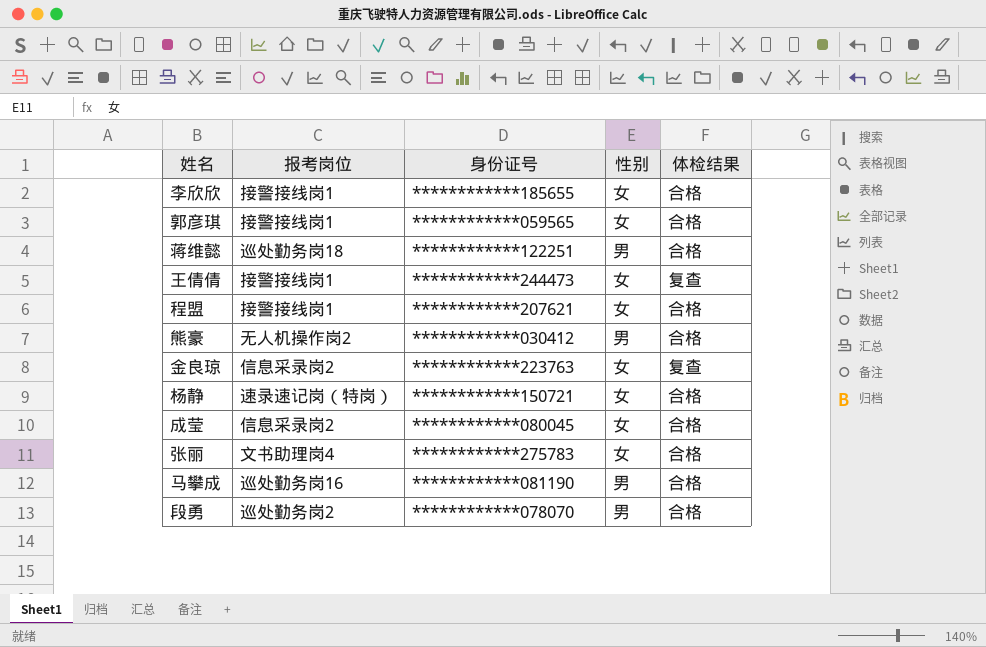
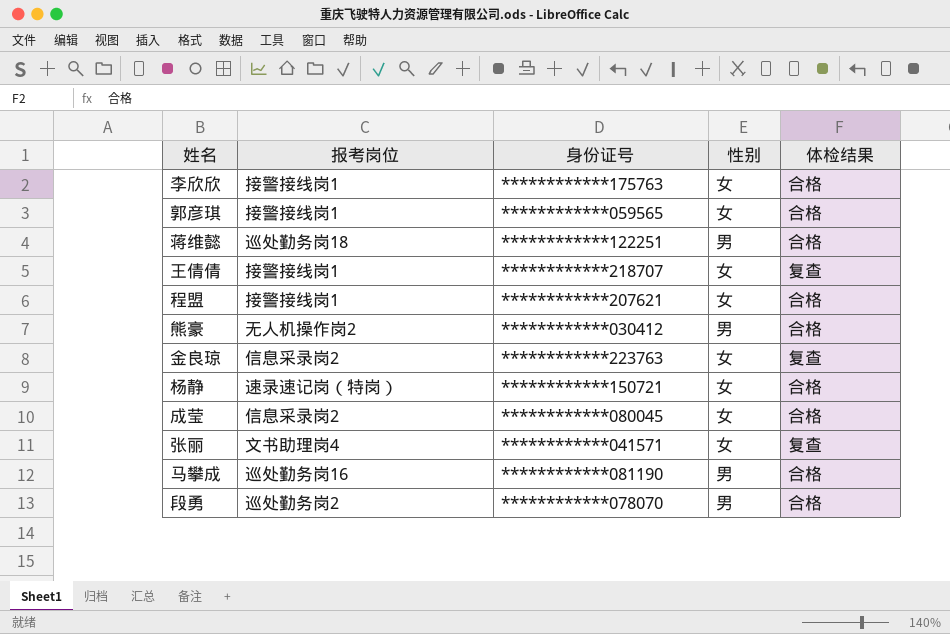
李欣欣 | 身份证号: ************185655 -> ************175763
王倩倩 | 身份证号: ************244473 -> ************218707
张丽 | 身份证号: ************275783 -> ************041571
张丽 | 体检结果: 合格 -> 复查

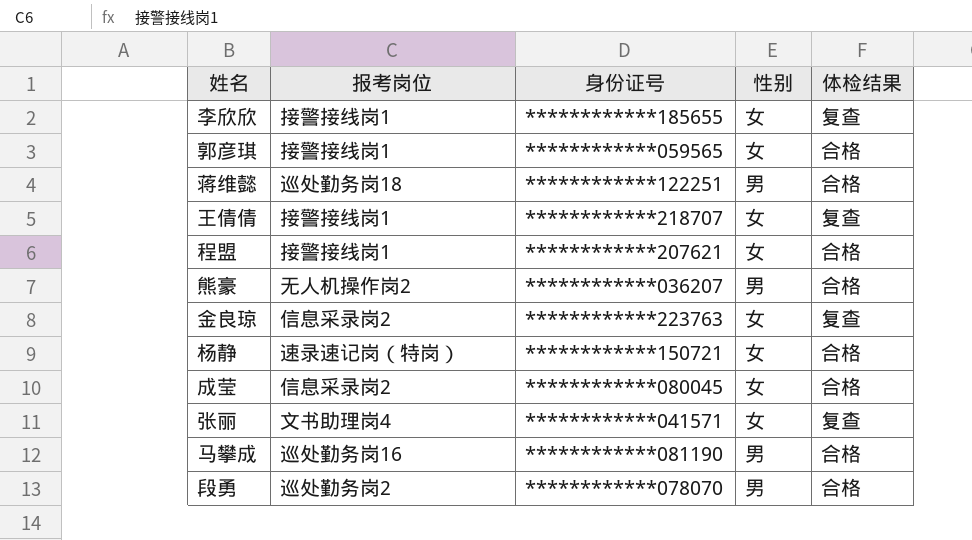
李欣欣 | 身份证号: ************175763 -> ************185655
李欣欣 | 体检结果: 合格 -> 复查
熊豪 | 身份证号: ************030412 -> ************036207

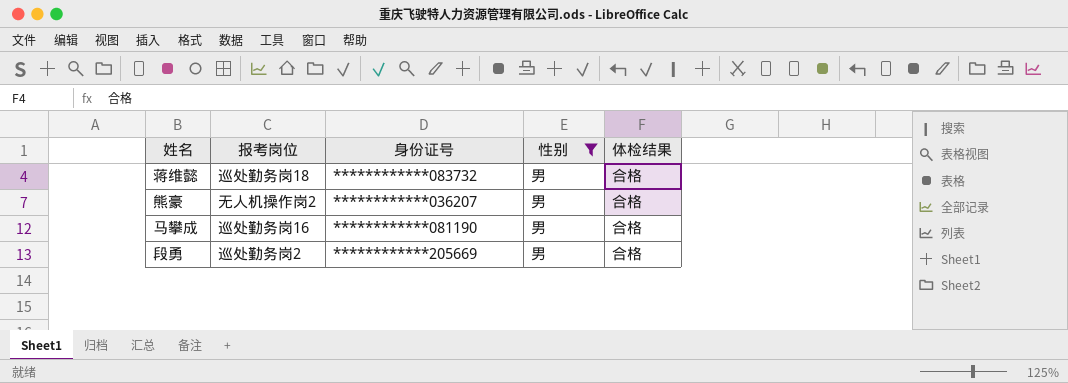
filter: none -> 性别 = 男
蒋维懿 | 身份证号: ************122251 -> ************083732
段勇 | 身份证号: ************078070 -> ************205669

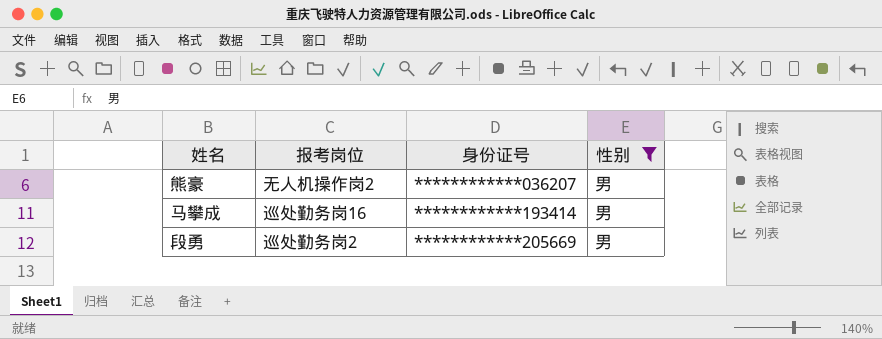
column 体检结果 | position: 5 -> none
row 蒋维懿: 巡处勤务岗18 | ************083732 | 男 | 合格 -> none
马攀成 | 身份证号: ************081190 -> ************193414

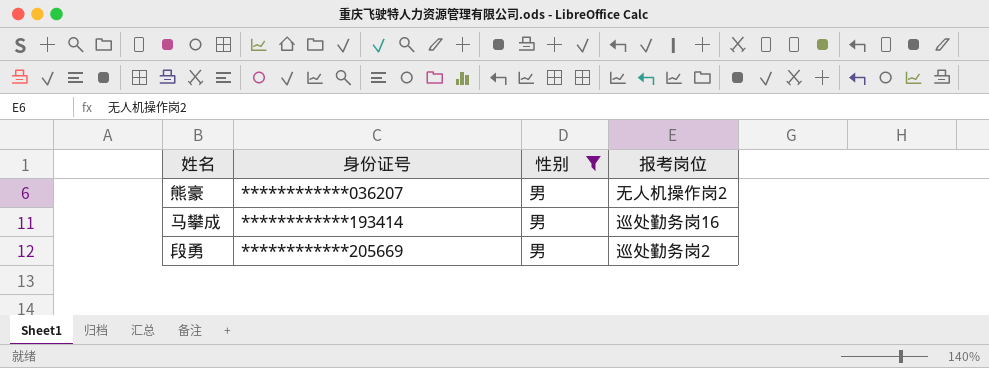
column 报考岗位 | position: 2 -> 4

